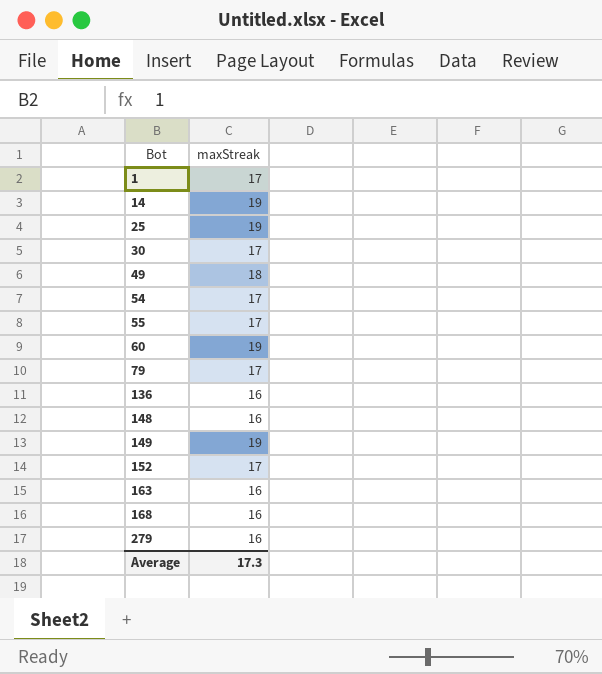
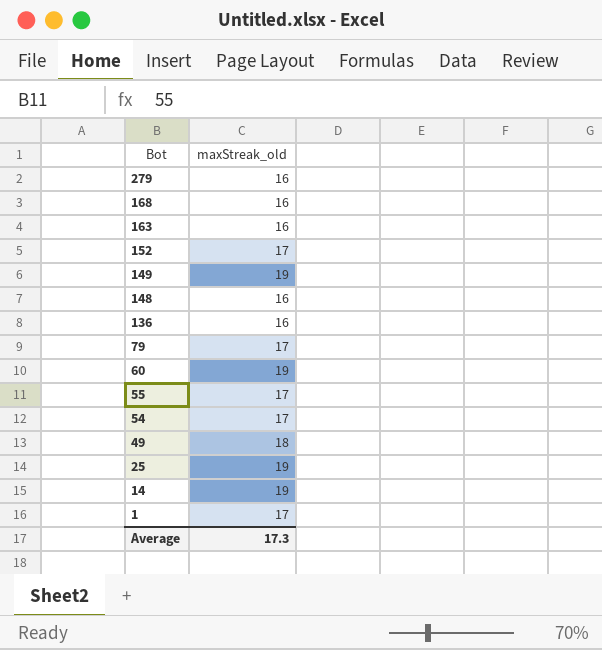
row order: Bot ascending -> Bot descending
column name: maxStreak -> maxStreak_old
row 30: 17 -> none

